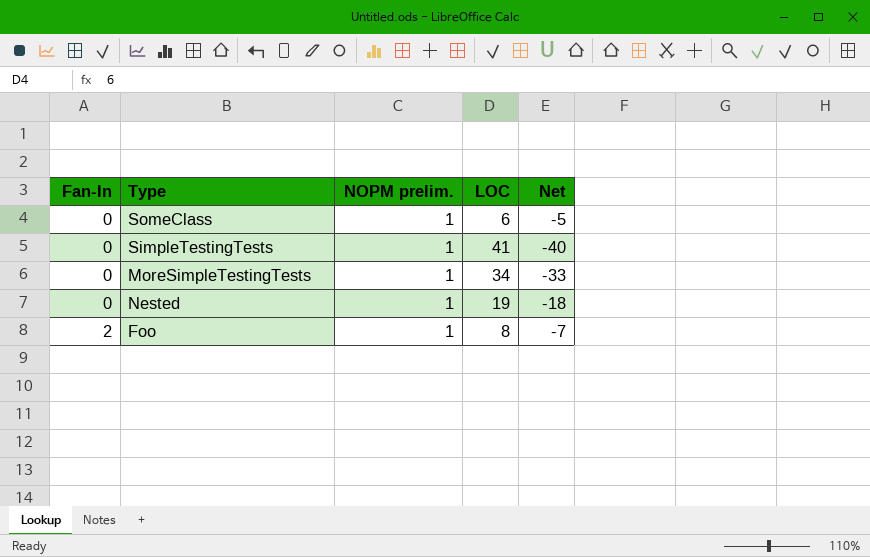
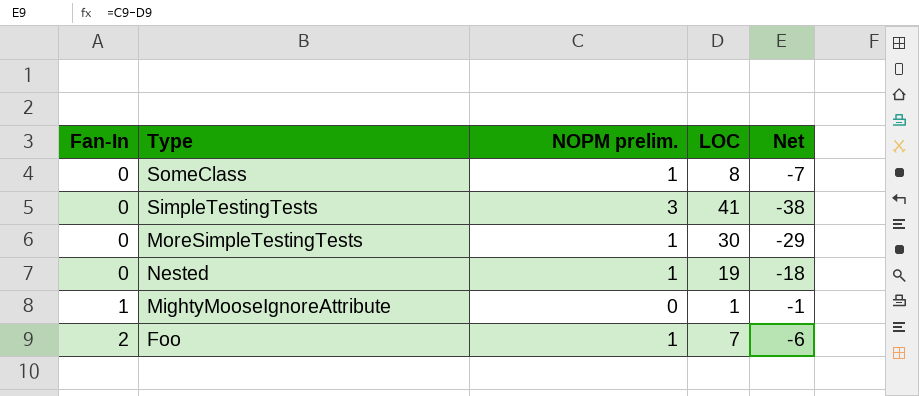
SomeClass | LOC: 6 -> 8
SomeClass | Net: -5 -> -7
SimpleTestingTests | NOPM prelim.: 1 -> 3
SimpleTestingTests | Net: -40 -> -38
MoreSimpleTestingTests | LOC: 34 -> 30
MoreSimpleTestingTests | Net: -33 -> -29
row MightyMooseIgnoreAttribute: none -> 1 | 0 | 1 | -1
Foo | LOC: 8 -> 7
Foo | Net: -7 -> -6

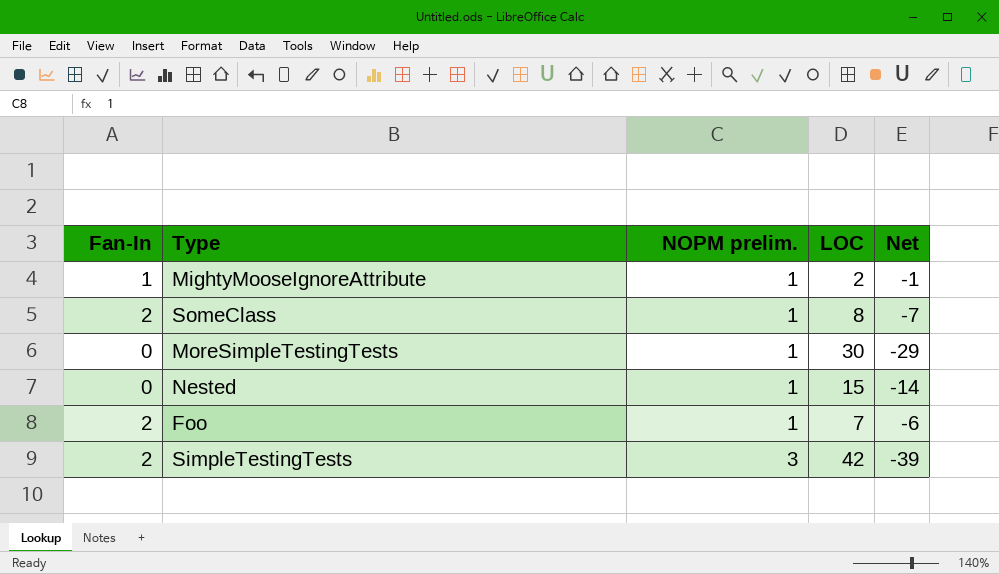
row order: Fan-In ascending -> NOPM prelim. ascending
MightyMooseIgnoreAttribute | NOPM prelim.: 0 -> 1
MightyMooseIgnoreAttribute | LOC: 1 -> 2
SomeClass | Fan-In: 0 -> 2
Nested | LOC: 19 -> 15
Nested | Net: -18 -> -14
SimpleTestingTests | Fan-In: 0 -> 2
SimpleTestingTests | LOC: 41 -> 42
SimpleTestingTests | Net: -38 -> -39

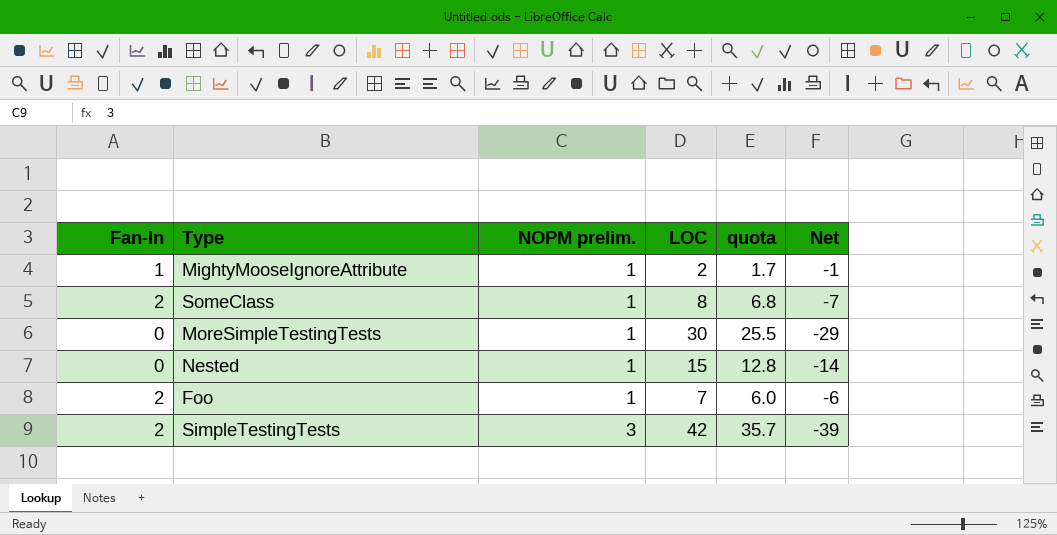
column quota | formula: none -> [LOC] * 0.85

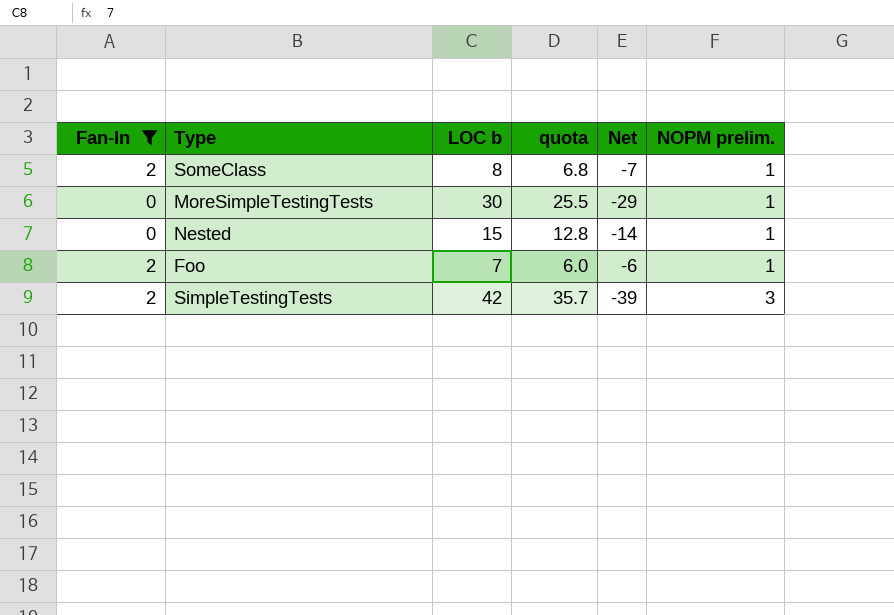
filter: none -> Fan-In != 1
column name: LOC -> LOC b
column NOPM prelim. | position: 3 -> 6

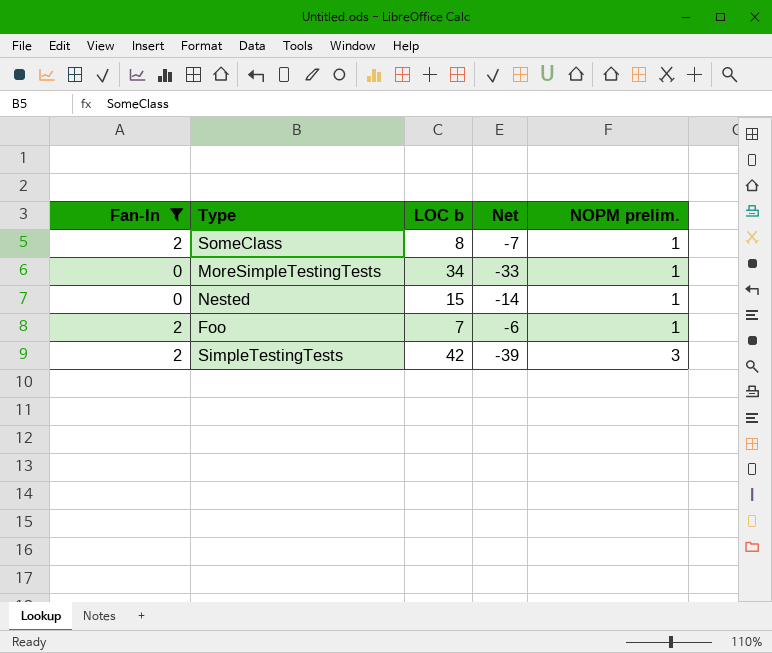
column quota | formula: [LOC b] * 0.85 -> none
MoreSimpleTestingTests | LOC b: 30 -> 34
MoreSimpleTestingTests | Net: -29 -> -33

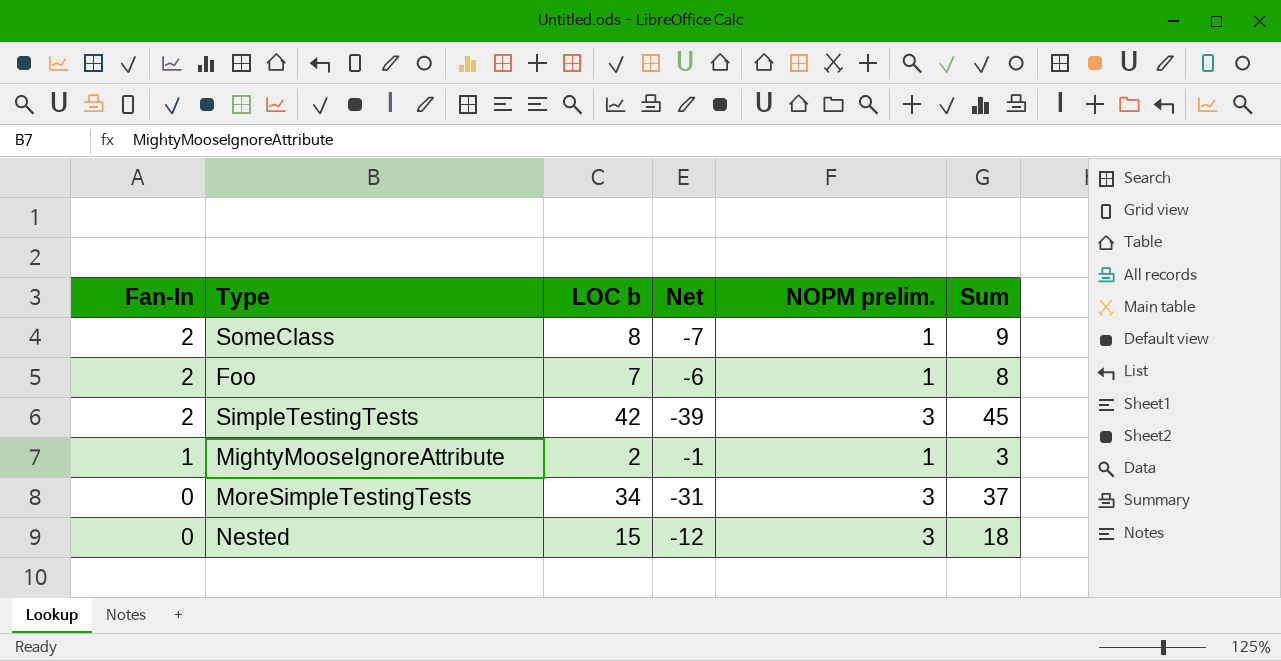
filter: Fan-In != 1 -> none
row order: NOPM prelim. ascending -> Fan-In descending
column Sum | formula: none -> [LOC b] + [NOPM prelim.]
MoreSimpleTestingTests | Net: -33 -> -31
MoreSimpleTestingTests | NOPM prelim.: 1 -> 3
Nested | Net: -14 -> -12
Nested | NOPM prelim.: 1 -> 3

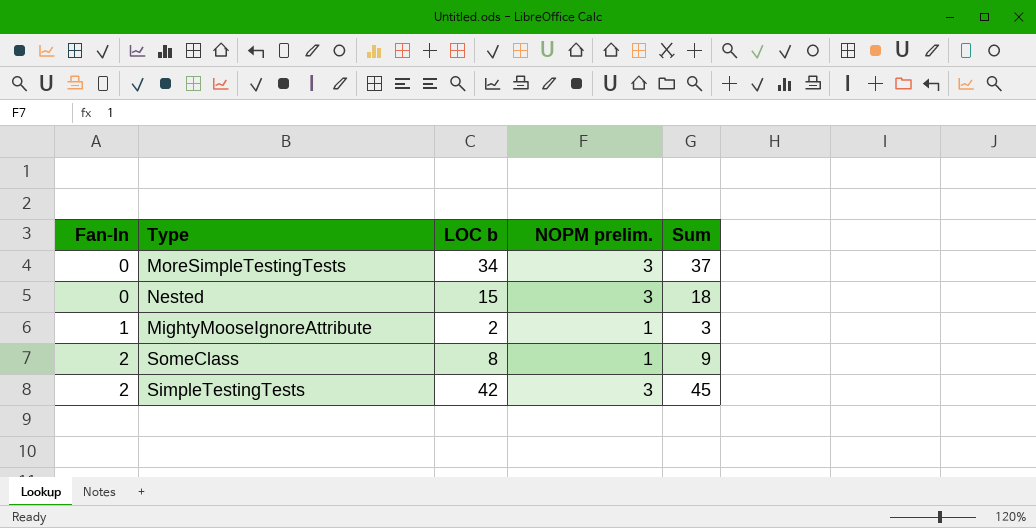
row order: Fan-In descending -> Fan-In ascending
column Net | formula: [NOPM prelim.] - [LOC b] -> none
row Foo: 2 | 7 | -6 | 1 | 8 -> none

